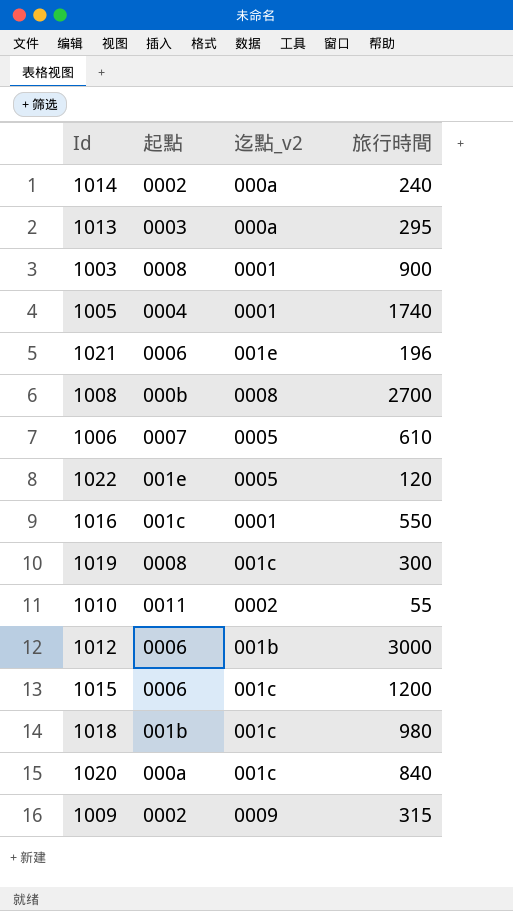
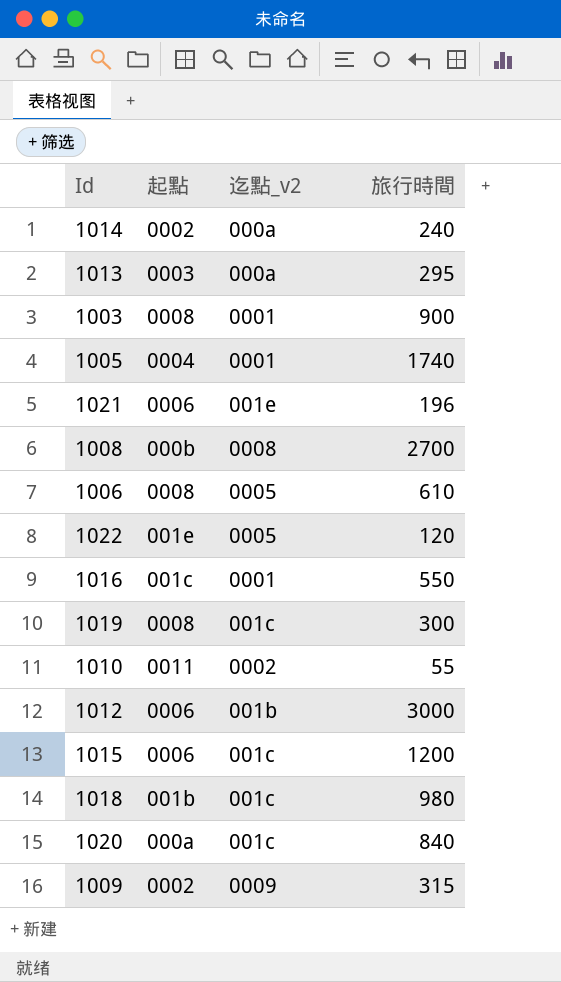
1006 | 起點: 0007 -> 0008

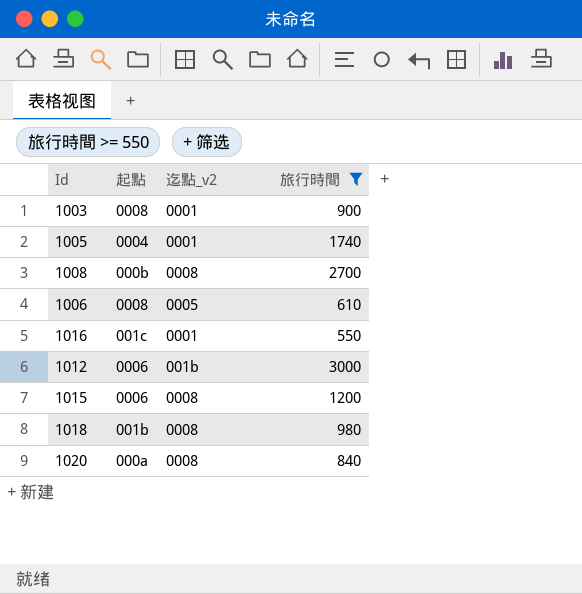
filter: none -> 旅行時間 >= 550
1015 | 迄點_v2: 001c -> 0008
1018 | 迄點_v2: 001c -> 0008
1020 | 迄點_v2: 001c -> 0008

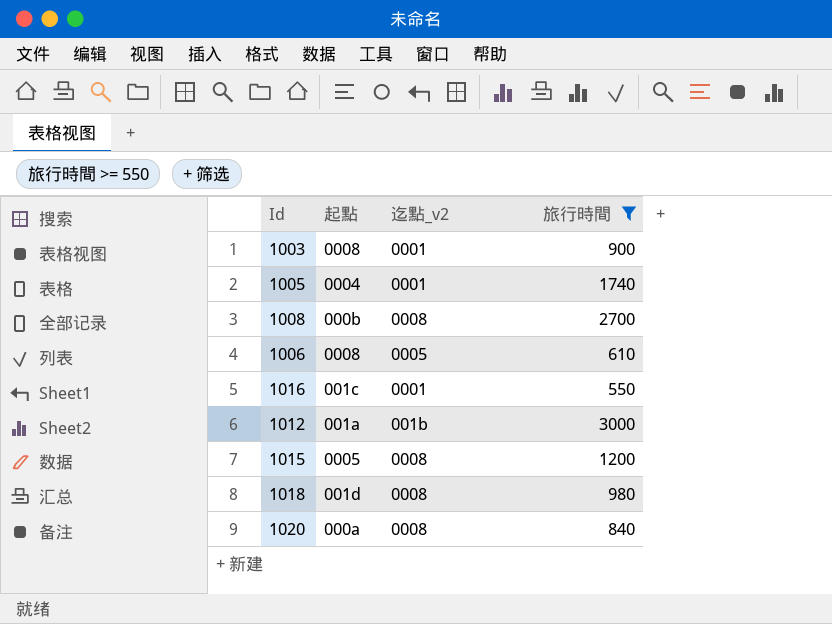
1012 | 起點: 0006 -> 001a
1015 | 起點: 0006 -> 0005
1018 | 起點: 001b -> 001d

